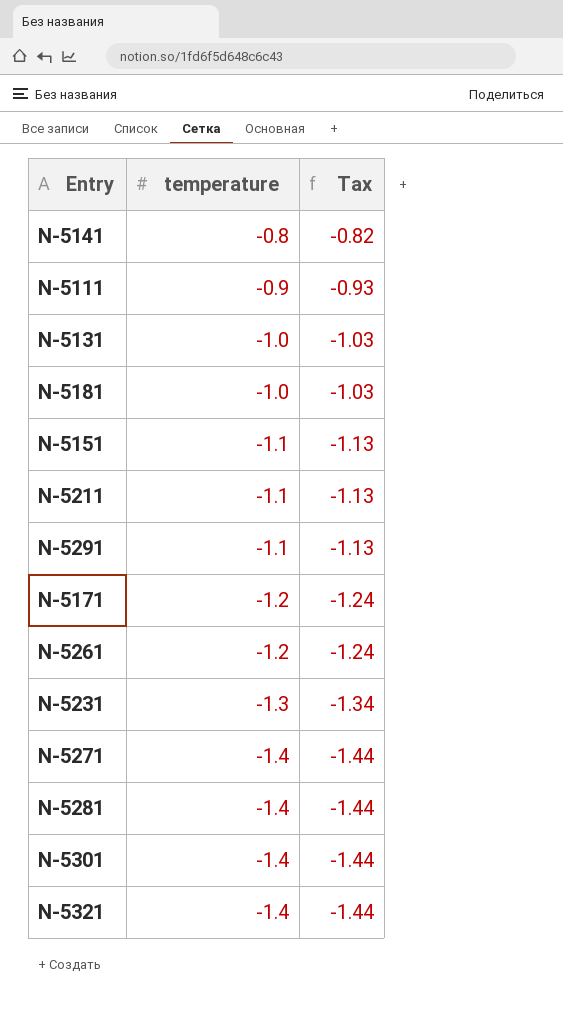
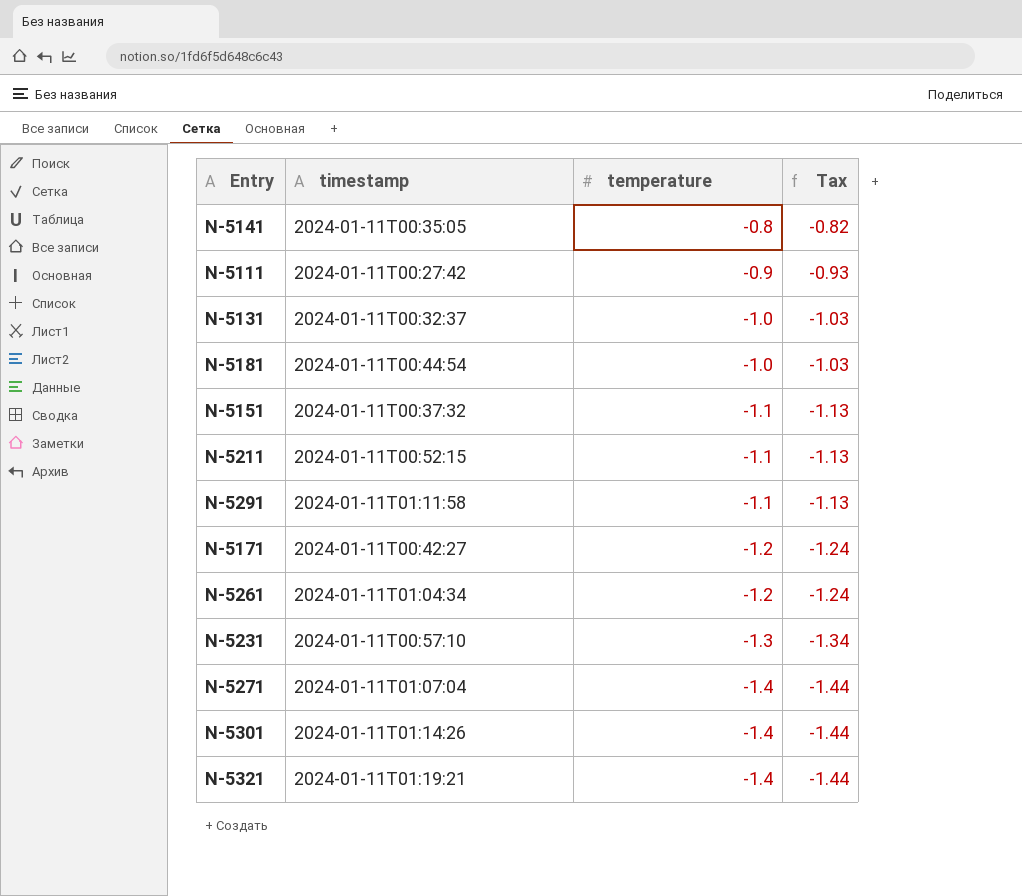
column timestamp | position: none -> 2
row N-5281: -1.4 | -1.44 -> none

